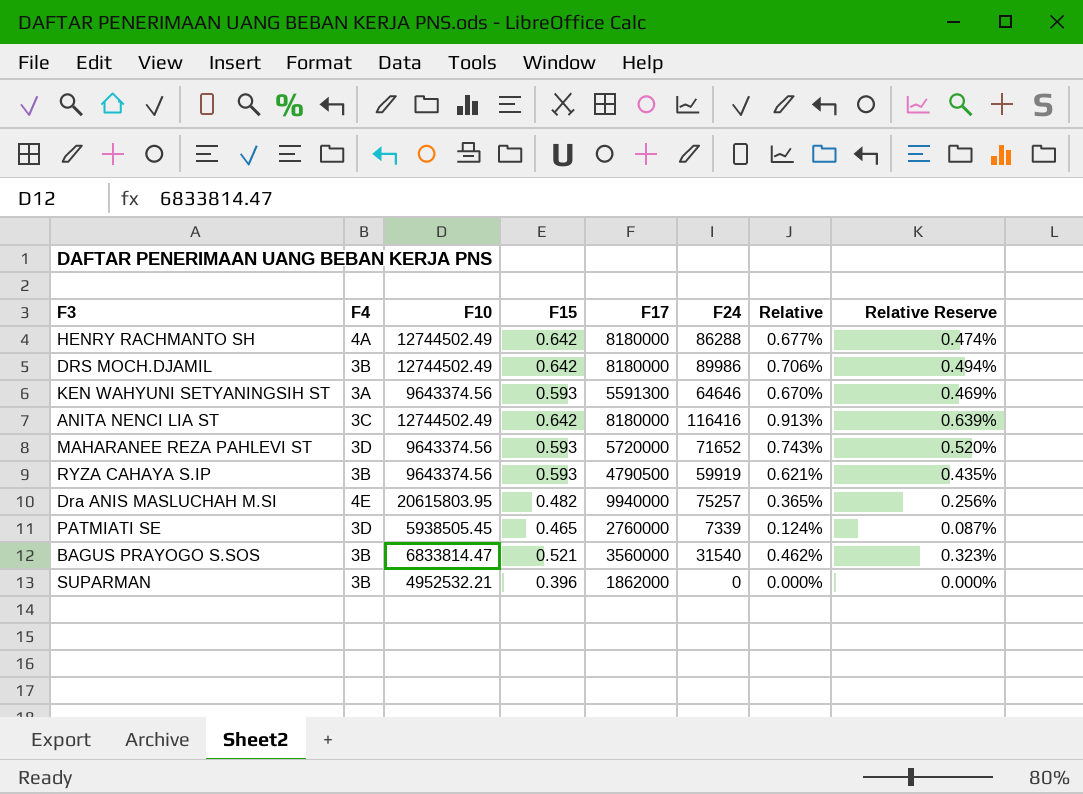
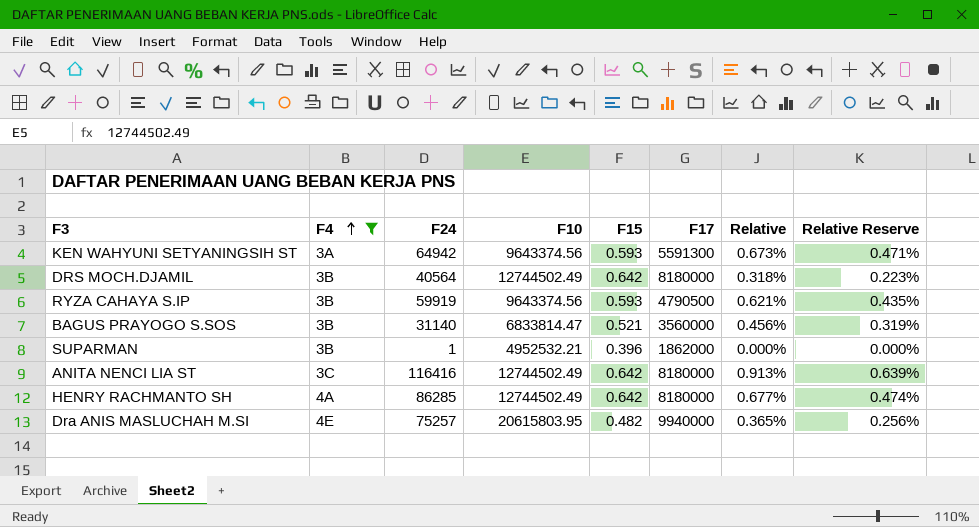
filter: none -> F4 != 3D
row order: none -> F4 ascending
column F24 | position: 6 -> 3
KEN WAHYUNI SETYANINGSIH ST | F24: 64646 -> 64942
KEN WAHYUNI SETYANINGSIH ST | Relative: 0.670% -> 0.673%
KEN WAHYUNI SETYANINGSIH ST | Relative Reserve: 0.469% -> 0.471%
DRS MOCH.DJAMIL | F24: 89986 -> 40564
DRS MOCH.DJAMIL | Relative: 0.706% -> 0.318%
DRS MOCH.DJAMIL | Relative Reserve: 0.494% -> 0.223%
BAGUS PRAYOGO S.SOS | F24: 31540 -> 31140
BAGUS PRAYOGO S.SOS | Relative: 0.462% -> 0.456%
BAGUS PRAYOGO S.SOS | Relative Reserve: 0.323% -> 0.319%
SUPARMAN | F24: 0 -> 1
HENRY RACHMANTO SH | F24: 86288 -> 86285

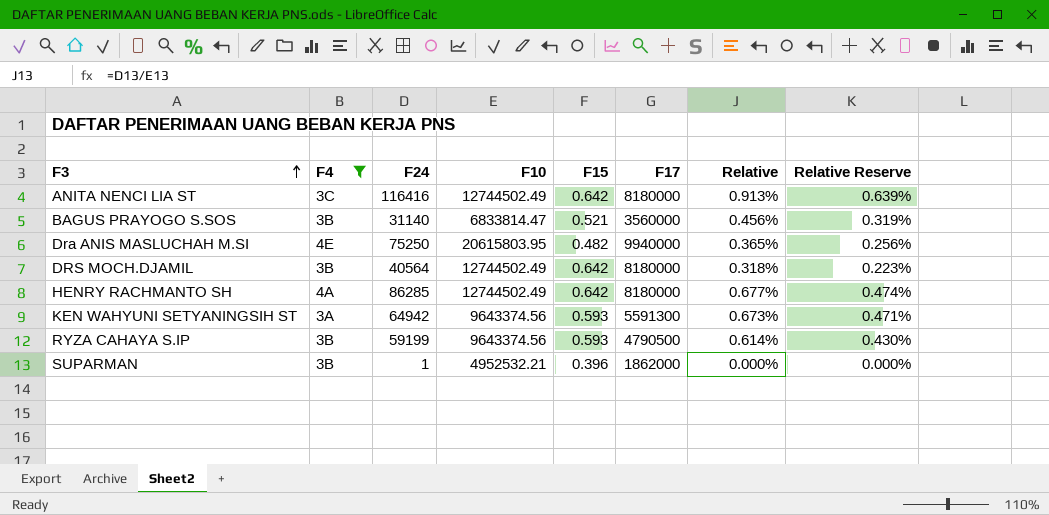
row order: F4 ascending -> F3 ascending
Dra ANIS MASLUCHAH M.SI | F24: 75257 -> 75250
RYZA CAHAYA S.IP | F24: 59919 -> 59199
RYZA CAHAYA S.IP | Relative: 0.621% -> 0.614%
RYZA CAHAYA S.IP | Relative Reserve: 0.435% -> 0.430%

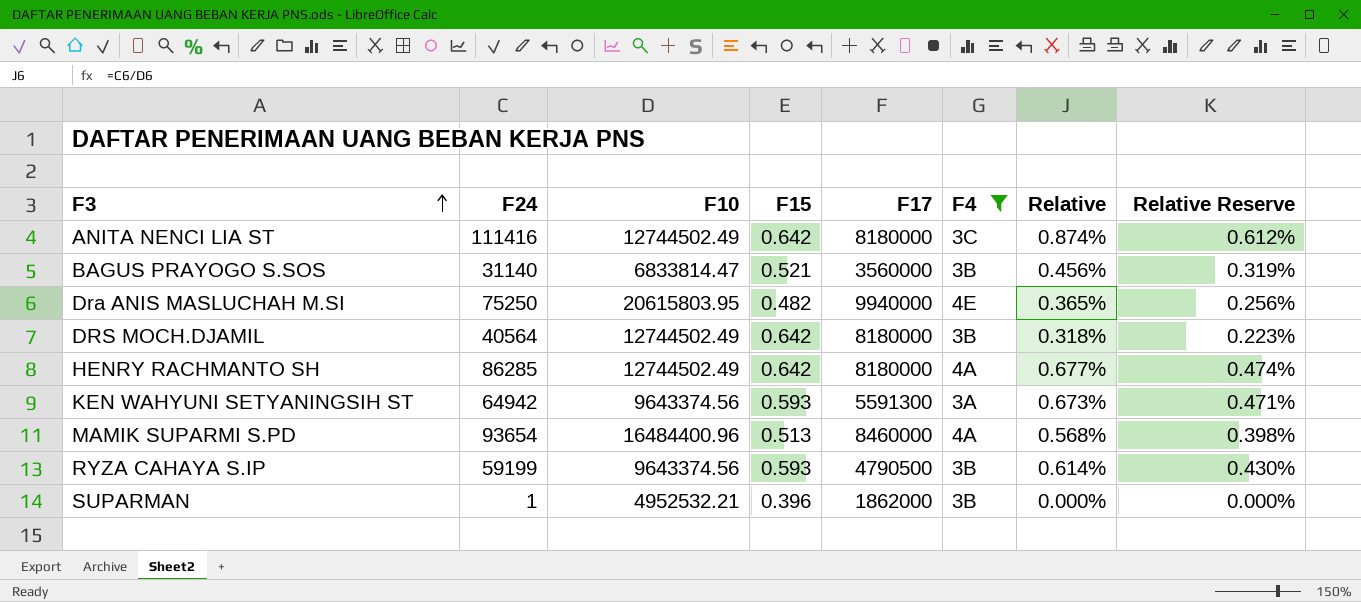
column F4 | position: 2 -> 6
ANITA NENCI LIA ST | F24: 116416 -> 111416
ANITA NENCI LIA ST | Relative: 0.913% -> 0.874%
ANITA NENCI LIA ST | Relative Reserve: 0.639% -> 0.612%
row MAMIK SUPARMI S.PD: none -> 93654 | 16484400.96 | 0.513 | 8460000 | 4A | 0.568% | 0.398%

